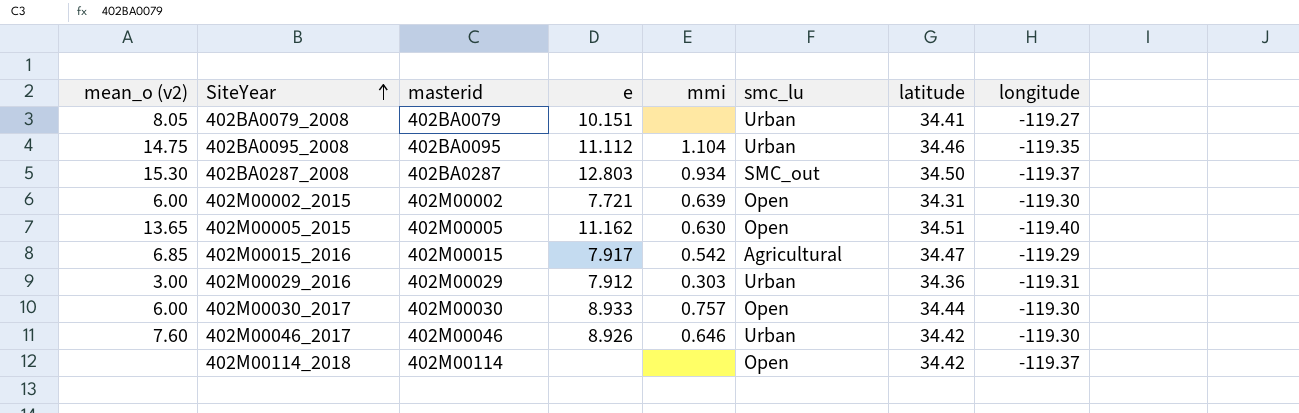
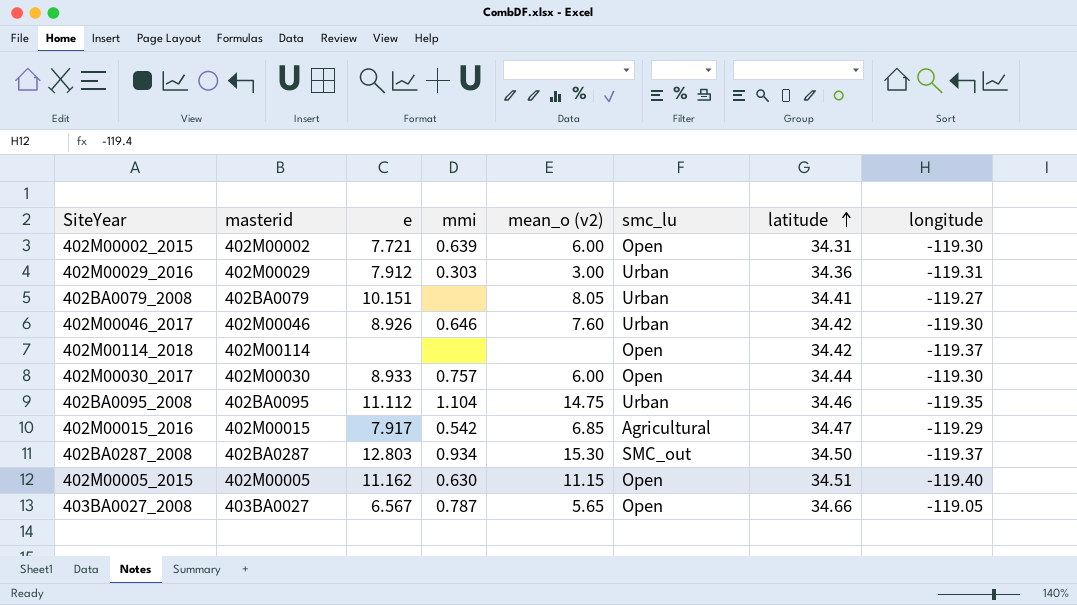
row order: SiteYear ascending -> latitude ascending
column mean_o (v2) | position: 1 -> 5
402M00005_2015 | mean_o (v2): 13.65 -> 11.15
row 403BA0027_2008: none -> 403BA0027 | 6.567 | 0.787 | 5.65 | Open | 34.66 | -119.05

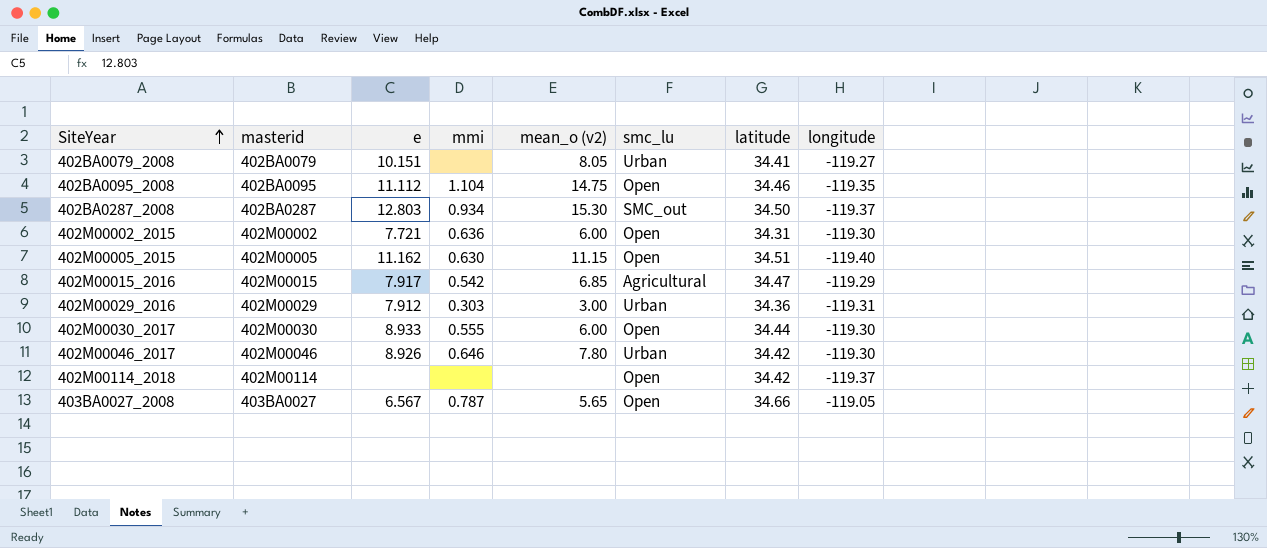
row order: latitude ascending -> SiteYear ascending
402BA0095_2008 | smc_lu: Urban -> Open
402M00002_2015 | mmi: 0.639 -> 0.636
402M00030_2017 | mmi: 0.757 -> 0.555
402M00046_2017 | mean_o (v2): 7.60 -> 7.80

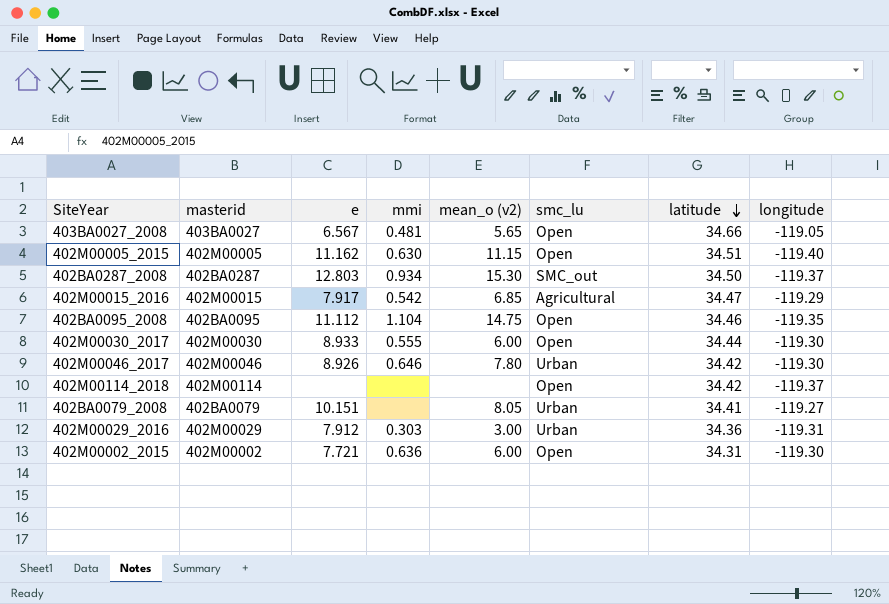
row order: SiteYear ascending -> latitude descending
403BA0027_2008 | mmi: 0.787 -> 0.481

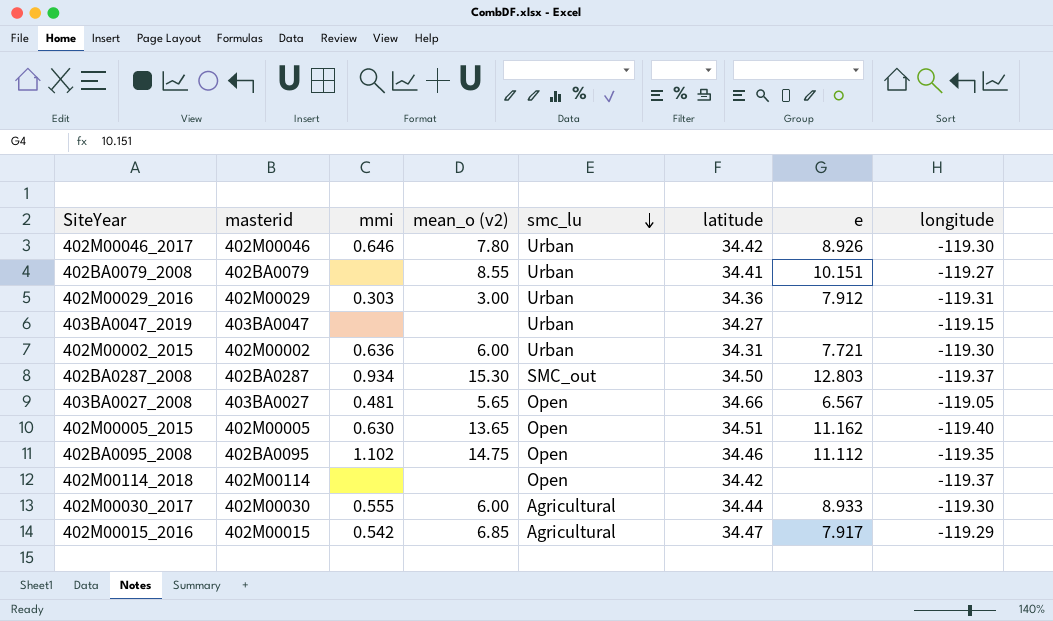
row order: latitude descending -> smc_lu descending
column e | position: 3 -> 7
402BA0079_2008 | mean_o (v2): 8.05 -> 8.55
row 403BA0047_2019: none -> 403BA0047 | none | none | Urban | 34.27 | none | -119.15
402M00002_2015 | smc_lu: Open -> Urban
402M00005_2015 | mean_o (v2): 11.15 -> 13.65
402BA0095_2008 | mmi: 1.104 -> 1.102
402M00030_2017 | smc_lu: Open -> Agricultural

